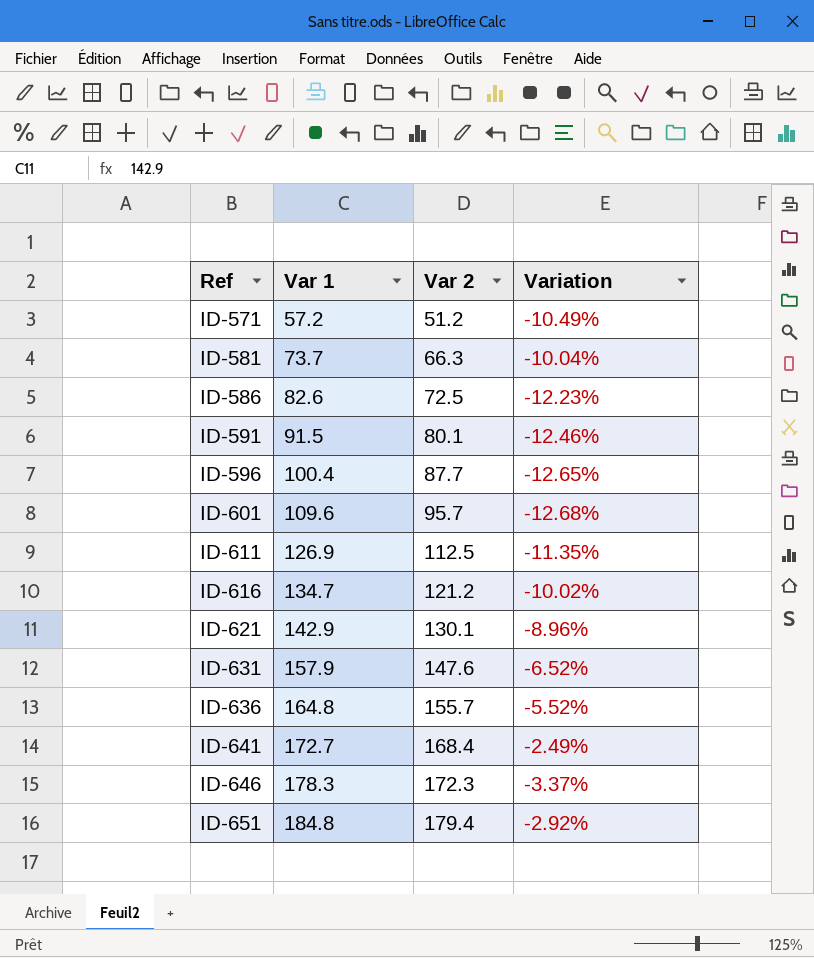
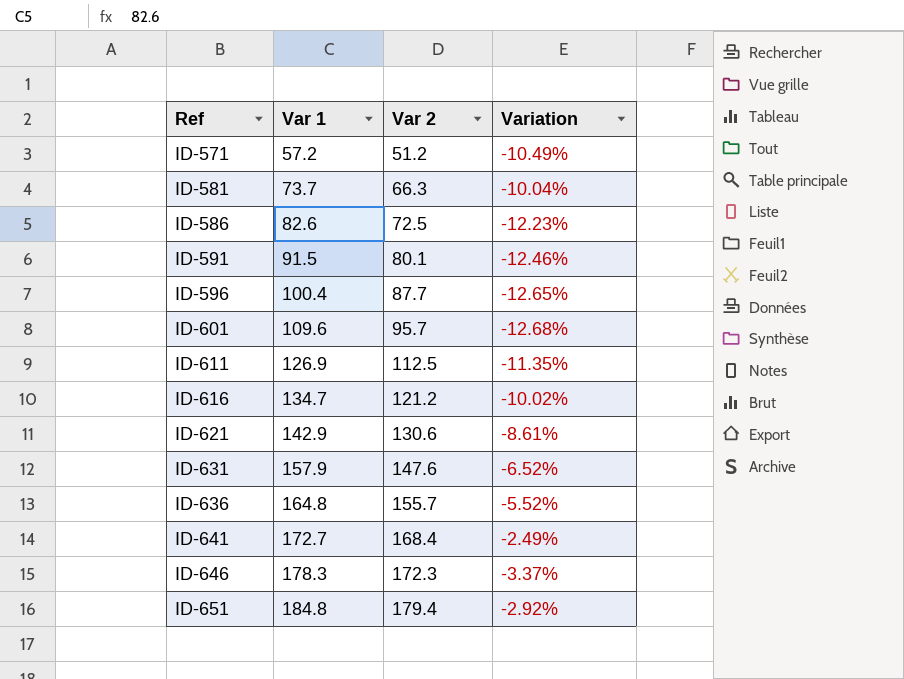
ID-621 | Var 2: 130.1 -> 130.6
ID-621 | Variation: -8.96% -> -8.61%

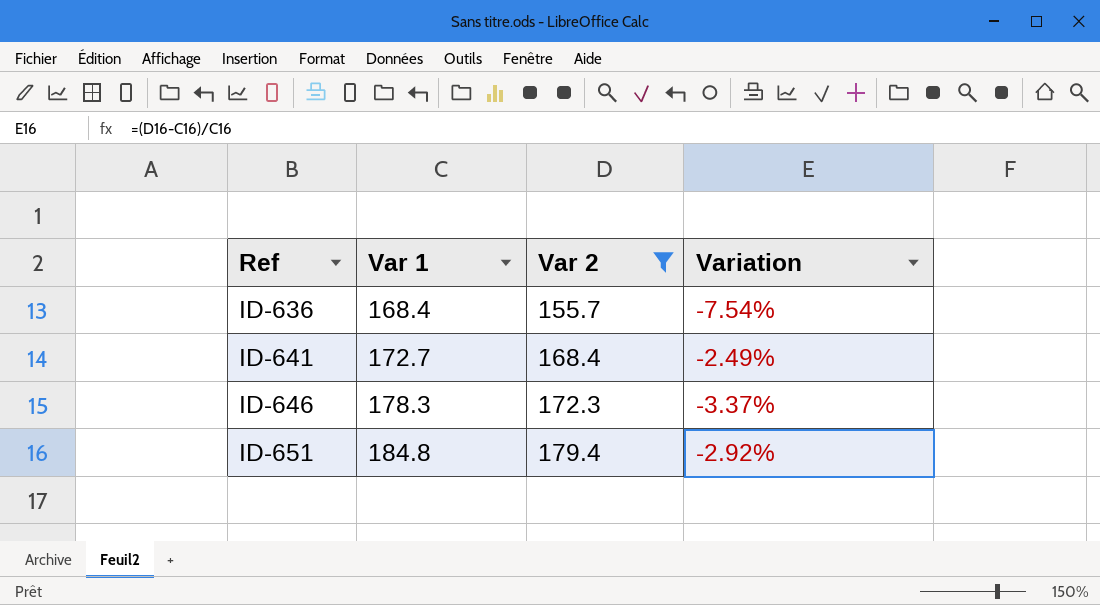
filter: none -> Var 2 >= 155.7
ID-636 | Var 1: 164.8 -> 168.4
ID-636 | Variation: -5.52% -> -7.54%

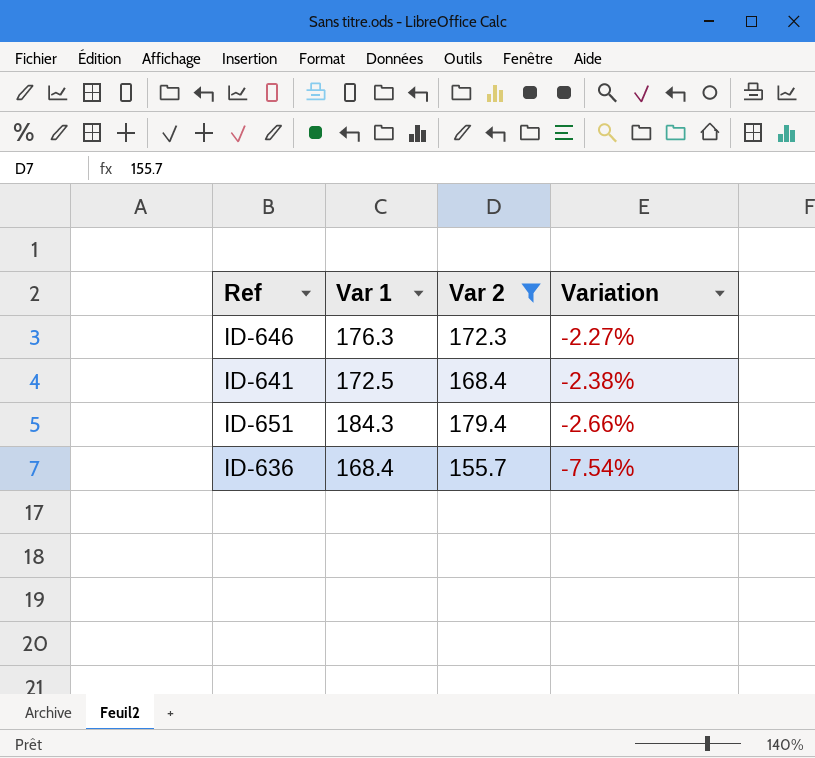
row order: Ref ascending -> Variation descending
ID-646 | Var 1: 178.3 -> 176.3
ID-646 | Variation: -3.37% -> -2.27%
ID-641 | Var 1: 172.7 -> 172.5
ID-641 | Variation: -2.49% -> -2.38%
ID-651 | Var 1: 184.8 -> 184.3
ID-651 | Variation: -2.92% -> -2.66%

